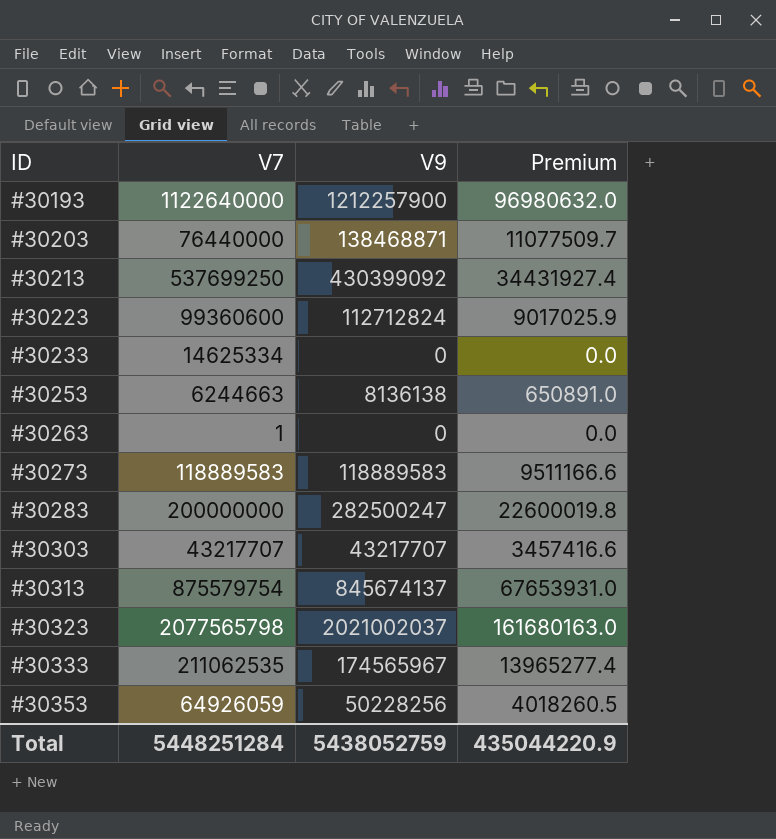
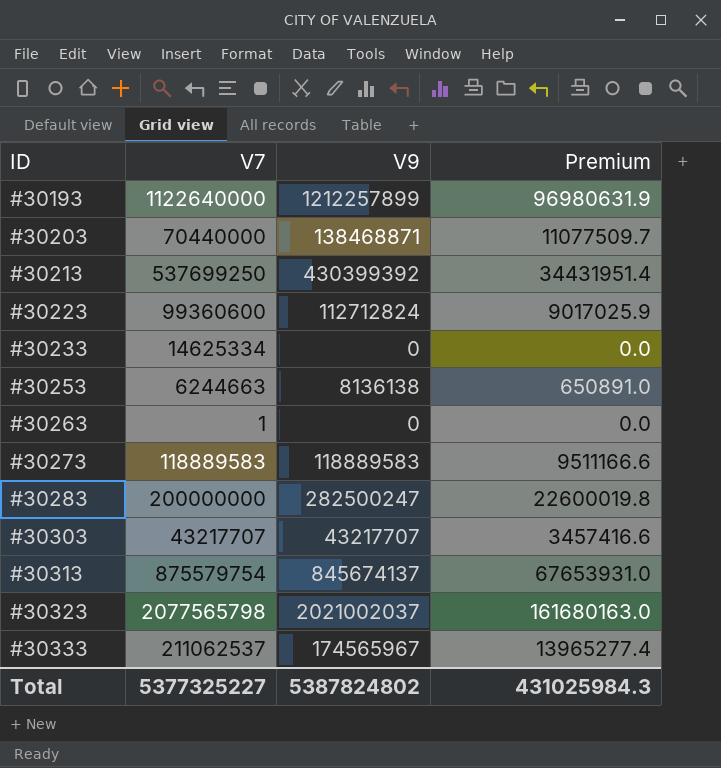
row #30353: 64926059 | 50228256 | 4018260.5 -> none
#30193 | V9: 1212257900 -> 1212257899
#30193 | Premium: 96980632.0 -> 96980631.9
#30203 | V7: 76440000 -> 70440000
#30213 | V9: 430399092 -> 430399392
#30213 | Premium: 34431927.4 -> 34431951.4
#30333 | V7: 211062535 -> 211062537
Total | V7: 5448251284 -> 5377325227
Total | V9: 5438052759 -> 5387824802
Total | Premium: 435044220.9 -> 431025984.3

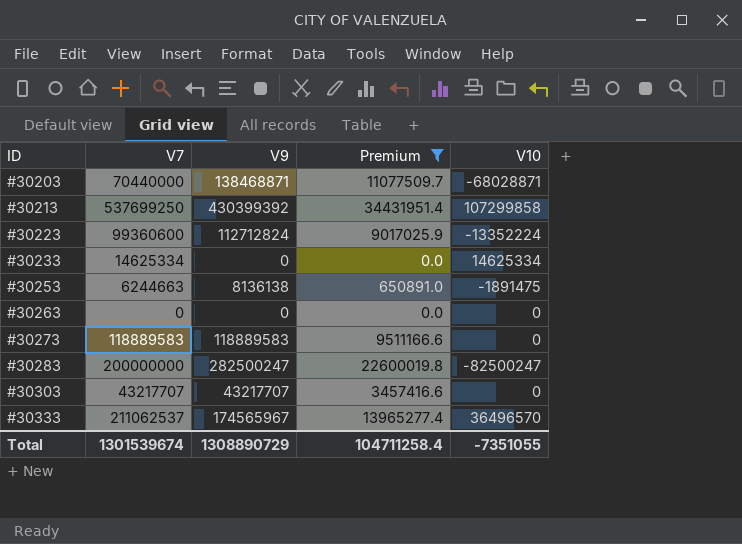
filter: none -> Premium <= 34431951.4
column V10 | formula: none -> [V7] - [V9]
#30263 | V7: 1 -> 0
Total | V7: 5377325227 -> 1301539674
Total | V9: 5387824802 -> 1308890729
Total | Premium: 431025984.3 -> 104711258.4

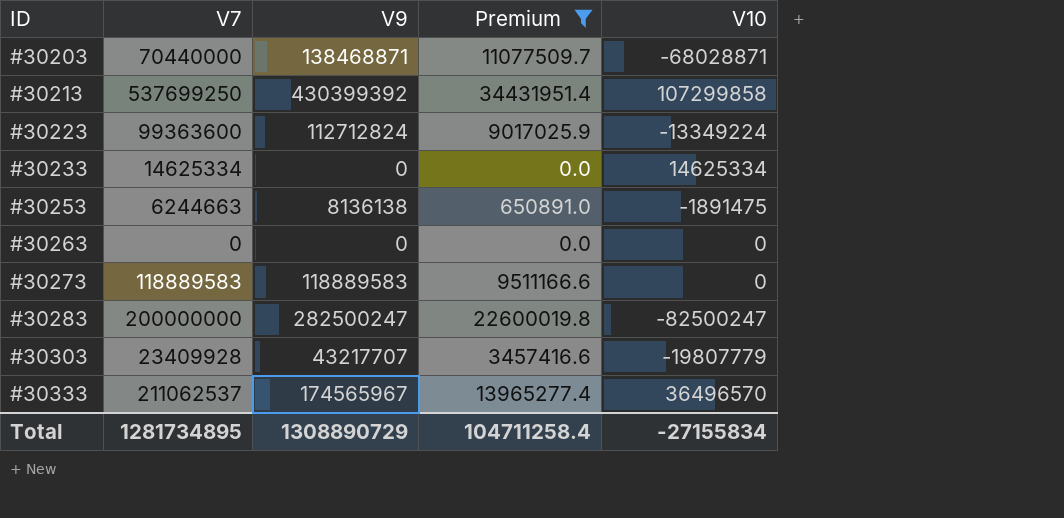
#30223 | V7: 99360600 -> 99363600
#30223 | V10: -13352224 -> -13349224
#30303 | V7: 43217707 -> 23409928
#30303 | V10: 0 -> -19807779
Total | V7: 1301539674 -> 1281734895
Total | V10: -7351055 -> -27155834

